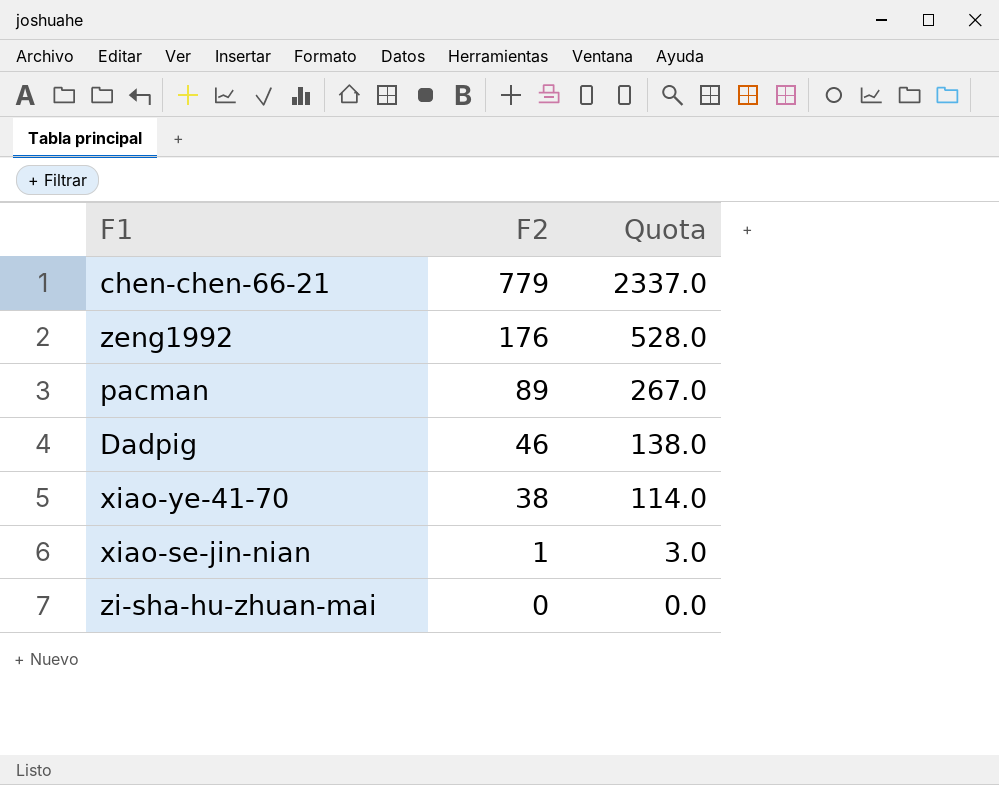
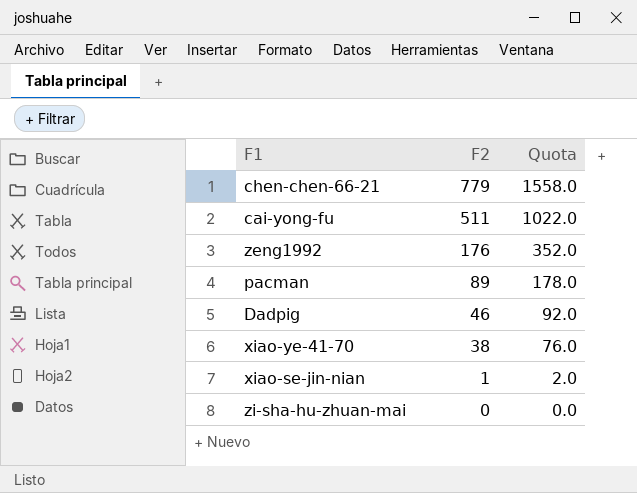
column Quota | formula: [F2] * 3 -> [F2] * 2
row cai-yong-fu: none -> 511 | 1022.0

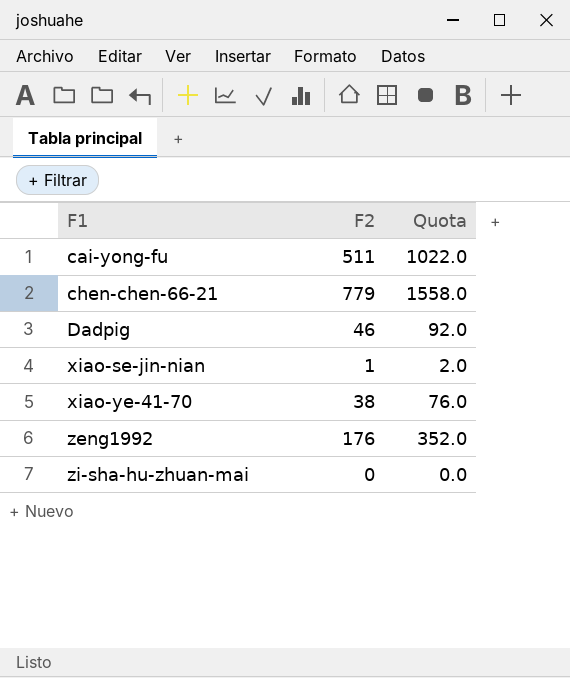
row order: F2 descending -> F1 ascending
row pacman: 89 | 178.0 -> none

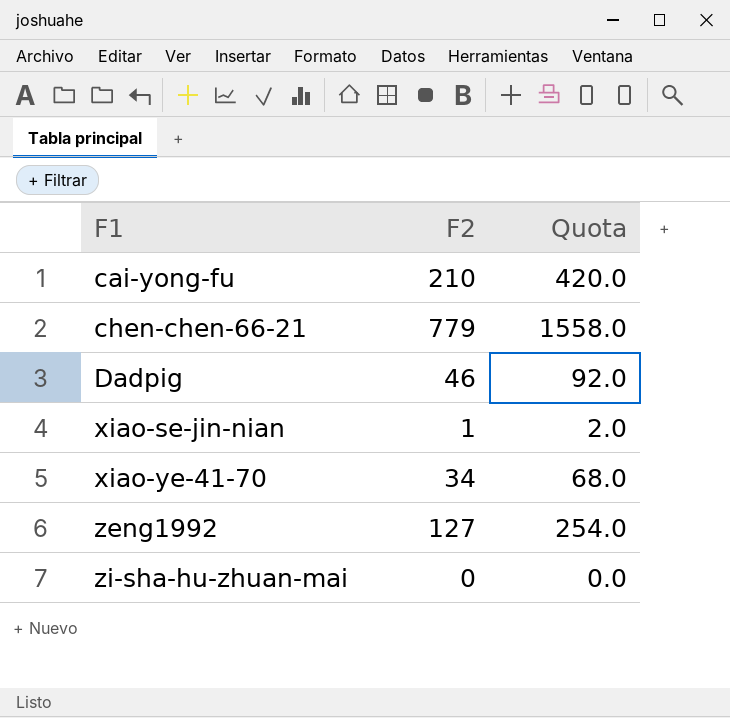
cai-yong-fu | F2: 511 -> 210
cai-yong-fu | Quota: 1022.0 -> 420.0
xiao-ye-41-70 | F2: 38 -> 34
xiao-ye-41-70 | Quota: 76.0 -> 68.0
zeng1992 | F2: 176 -> 127
zeng1992 | Quota: 352.0 -> 254.0

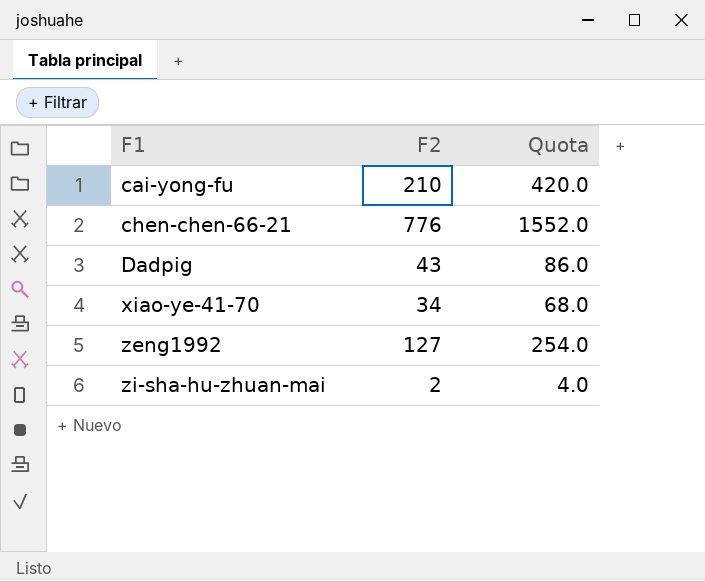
row xiao-se-jin-nian: 1 | 2.0 -> none
chen-chen-66-21 | F2: 779 -> 776
chen-chen-66-21 | Quota: 1558.0 -> 1552.0
Dadpig | F2: 46 -> 43
Dadpig | Quota: 92.0 -> 86.0
zi-sha-hu-zhuan-mai | F2: 0 -> 2
zi-sha-hu-zhuan-mai | Quota: 0.0 -> 4.0

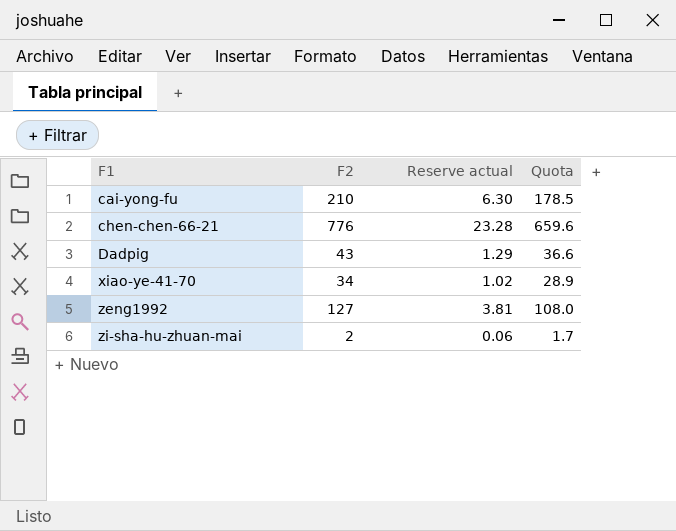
column Reserve actual | formula: none -> [F2] * 0.03
column Quota | formula: [F2] * 2 -> [F2] * 0.85

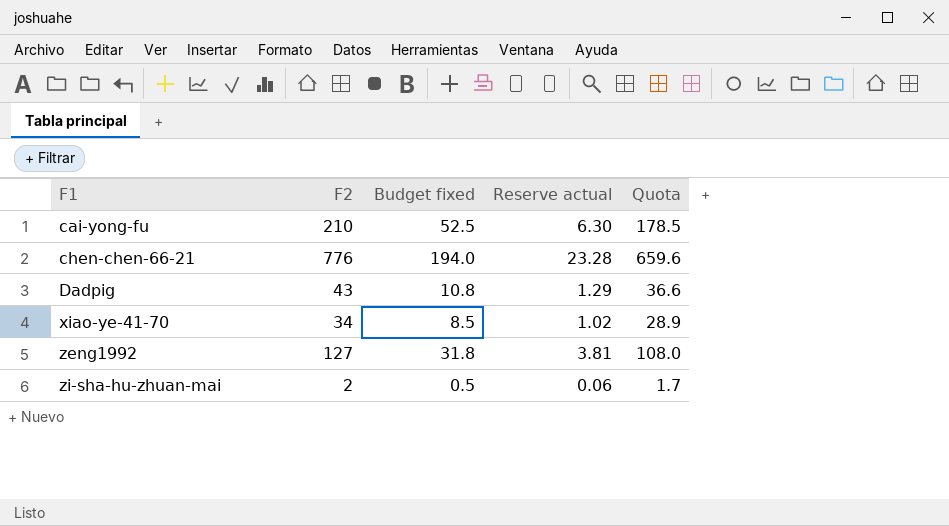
column Budget fixed | formula: none -> [F2] * 0.25

